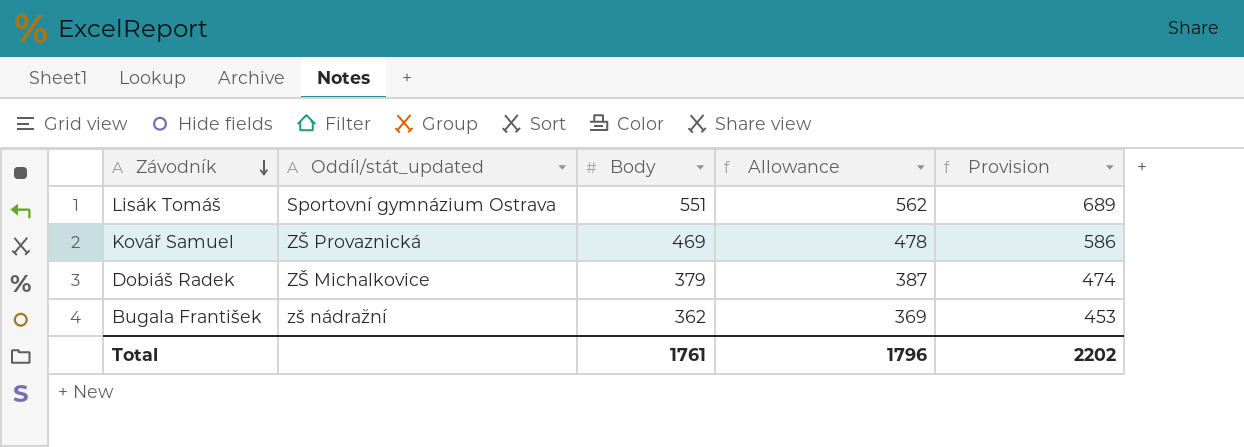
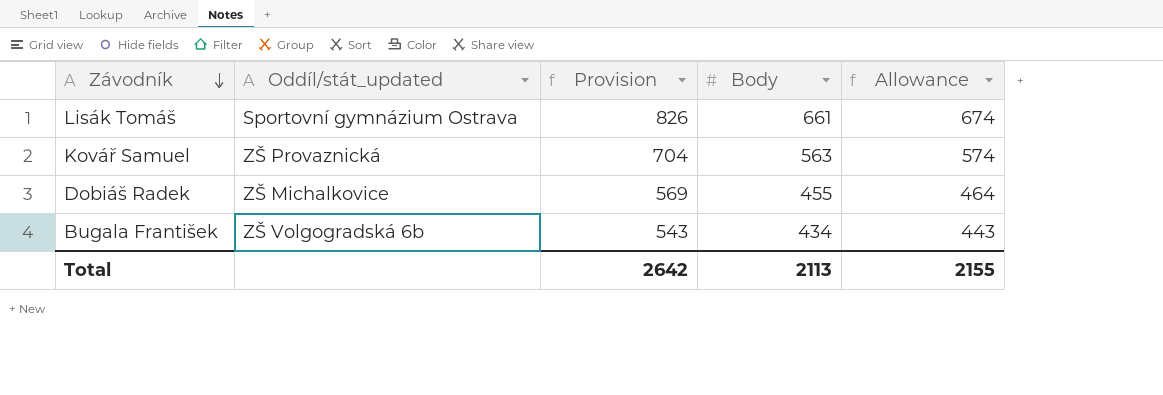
column Provision | position: 5 -> 3
Lisák Tomáš | Provision: 689 -> 826
Lisák Tomáš | Body: 551 -> 661
Lisák Tomáš | Allowance: 562 -> 674
Kovář Samuel | Provision: 586 -> 704
Kovář Samuel | Body: 469 -> 563
Kovář Samuel | Allowance: 478 -> 574
Dobiáš Radek | Provision: 474 -> 569
Dobiáš Radek | Body: 379 -> 455
Dobiáš Radek | Allowance: 387 -> 464
Bugala František | Oddíl/stát_updated: zš nádražní -> ZŠ Volgogradská 6b
Bugala František | Provision: 453 -> 543
Bugala František | Body: 362 -> 434
Bugala František | Allowance: 369 -> 443
Total | Provision: 2202 -> 2642
Total | Body: 1761 -> 2113
Total | Allowance: 1796 -> 2155

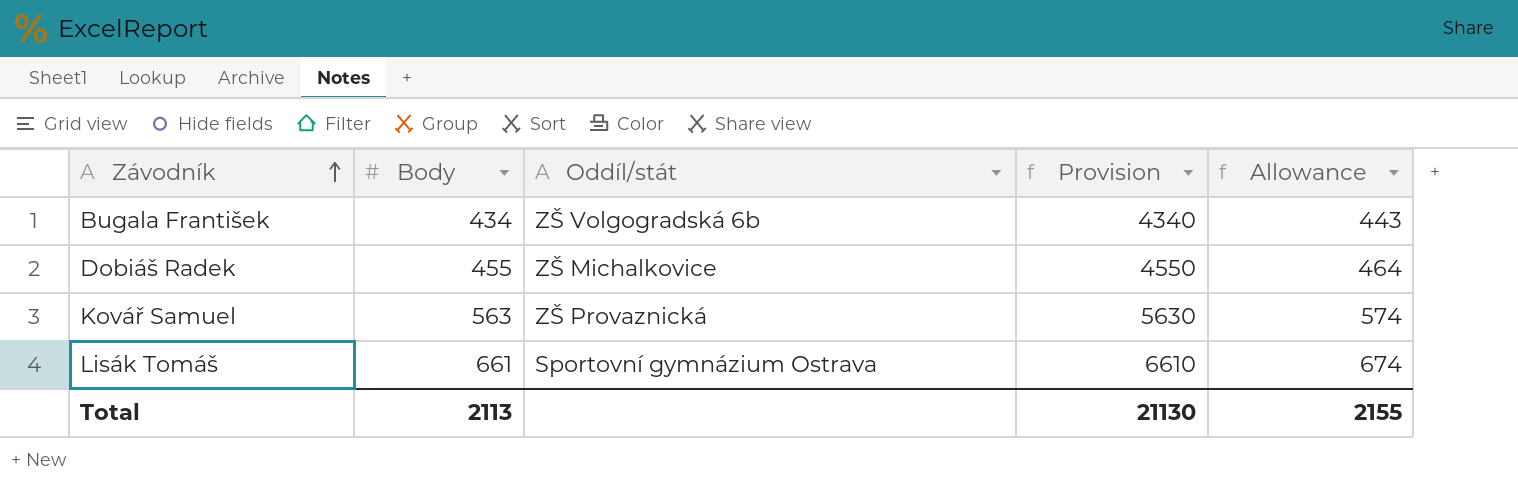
row order: Závodník descending -> Závodník ascending
column Body | position: 4 -> 2
column name: Oddíl/stát_updated -> Oddíl/stát
column Provision | formula: [Body] * 1.25 -> [Body] * 10
Total | Provision: 2642 -> 21130

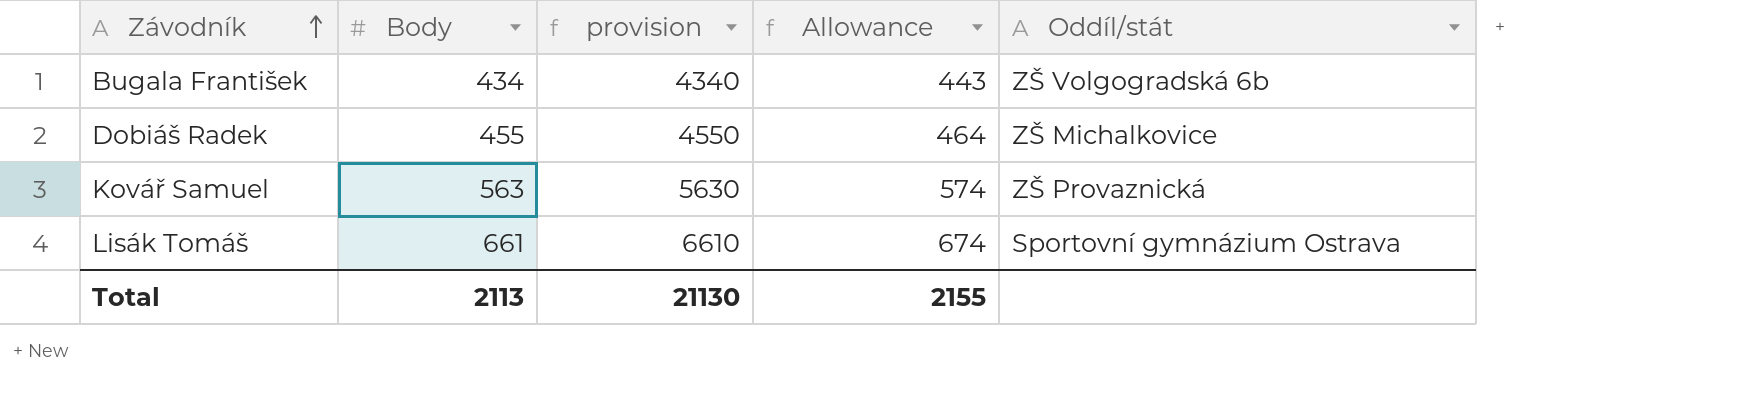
column name: Provision -> provision
column Oddíl/stát | position: 3 -> 5

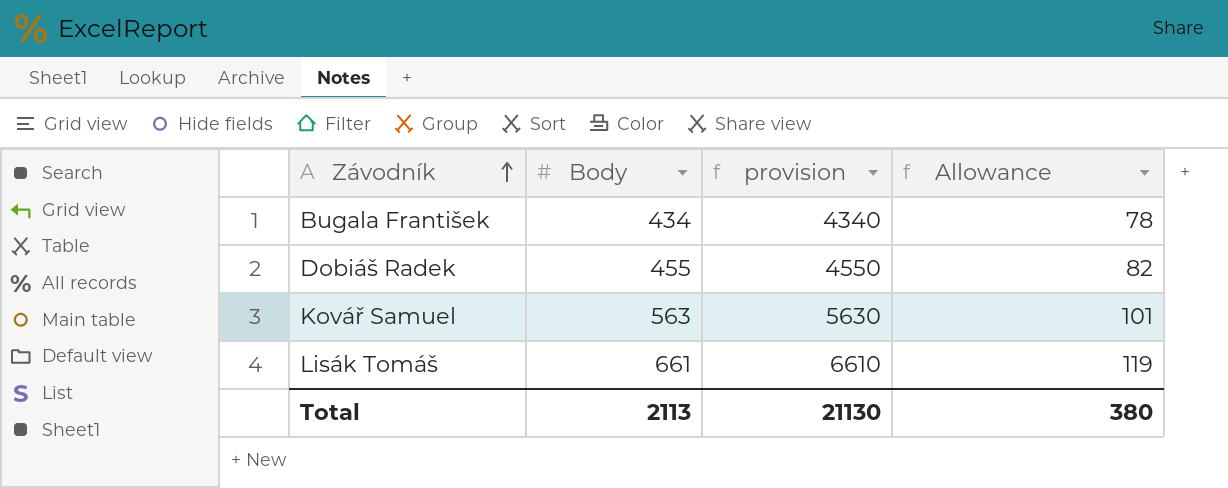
column Oddíl/stát | position: 5 -> none
column Allowance | formula: [Body] * 1.02 -> [Body] * 0.18
Total | Allowance: 2155 -> 380

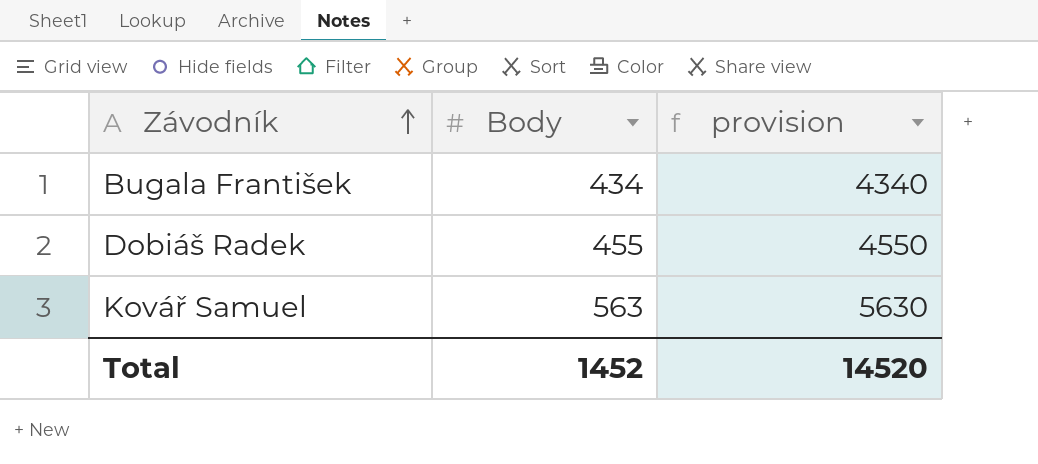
column Allowance | formula: [Body] * 0.18 -> none
row Lisák Tomáš: 661 | 6610 | 119 -> none
Total | Body: 2113 -> 1452
Total | provision: 21130 -> 14520

